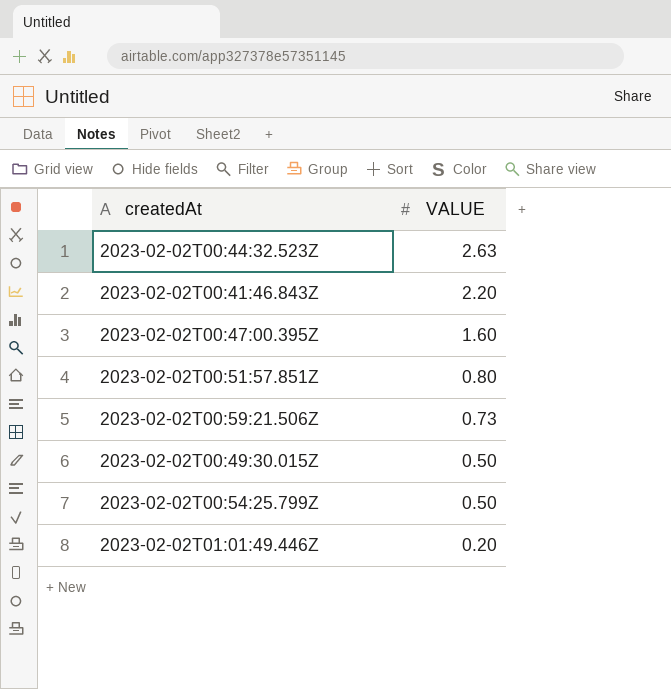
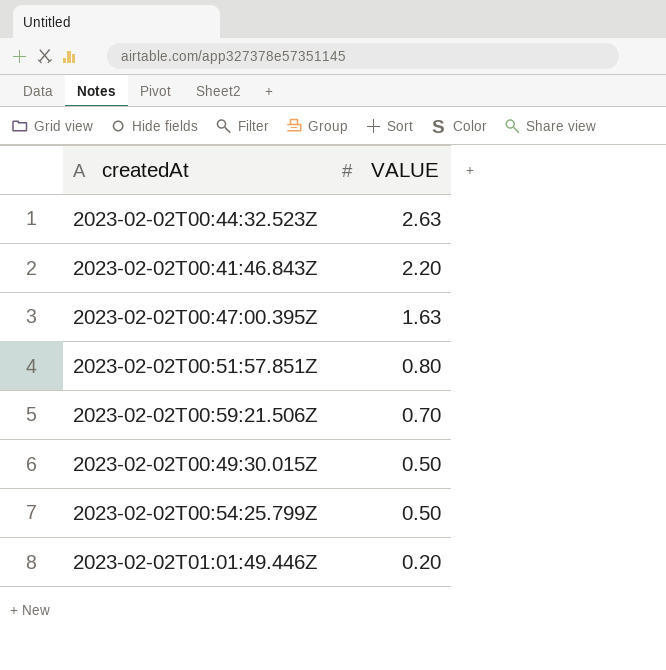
2023-02-02T00:47:00.395Z | VALUE: 1.60 -> 1.63
2023-02-02T00:59:21.506Z | VALUE: 0.73 -> 0.70

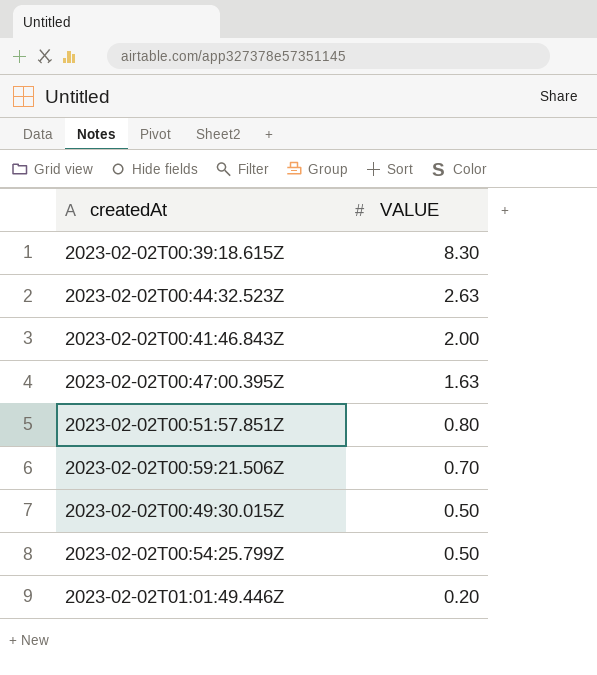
row 2023-02-02T00:39:18.615Z: none -> 8.30
2023-02-02T00:41:46.843Z | VALUE: 2.20 -> 2.00

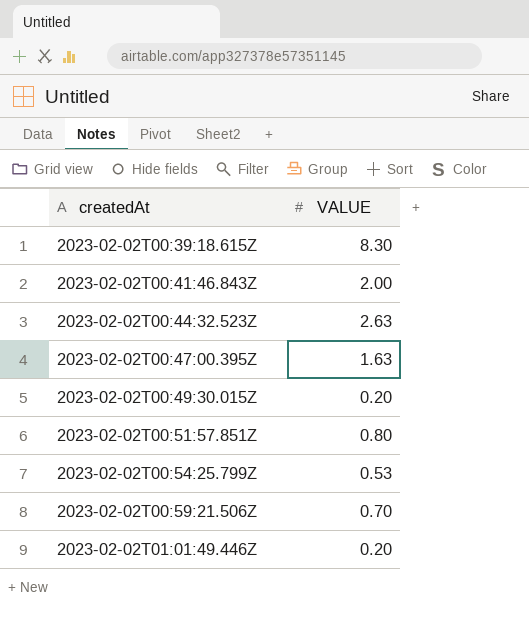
row order: VALUE descending -> createdAt ascending
2023-02-02T00:49:30.015Z | VALUE: 0.50 -> 0.20
2023-02-02T00:54:25.799Z | VALUE: 0.50 -> 0.53

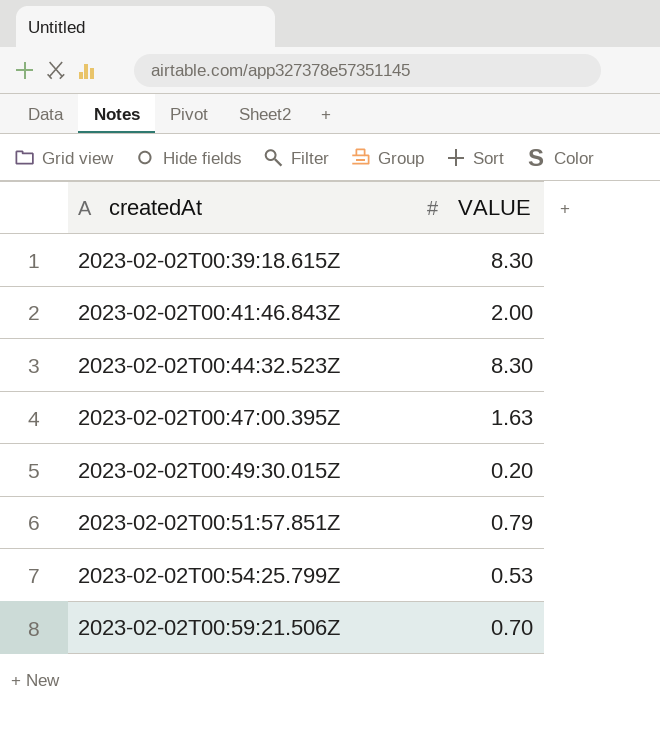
row 2023-02-02T01:01:49.446Z: 0.20 -> none
2023-02-02T00:44:32.523Z | VALUE: 2.63 -> 8.30
2023-02-02T00:51:57.851Z | VALUE: 0.80 -> 0.79

